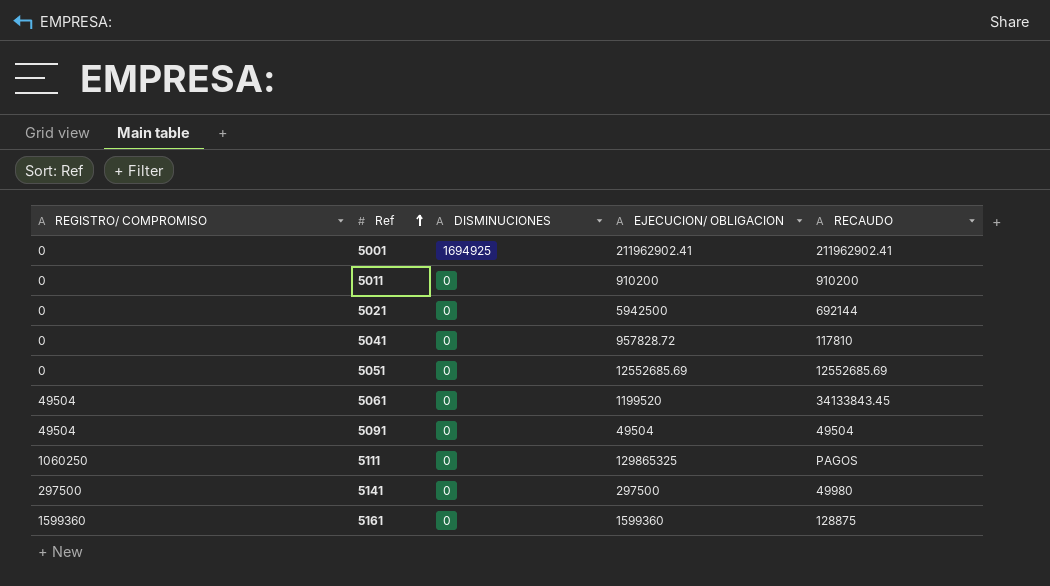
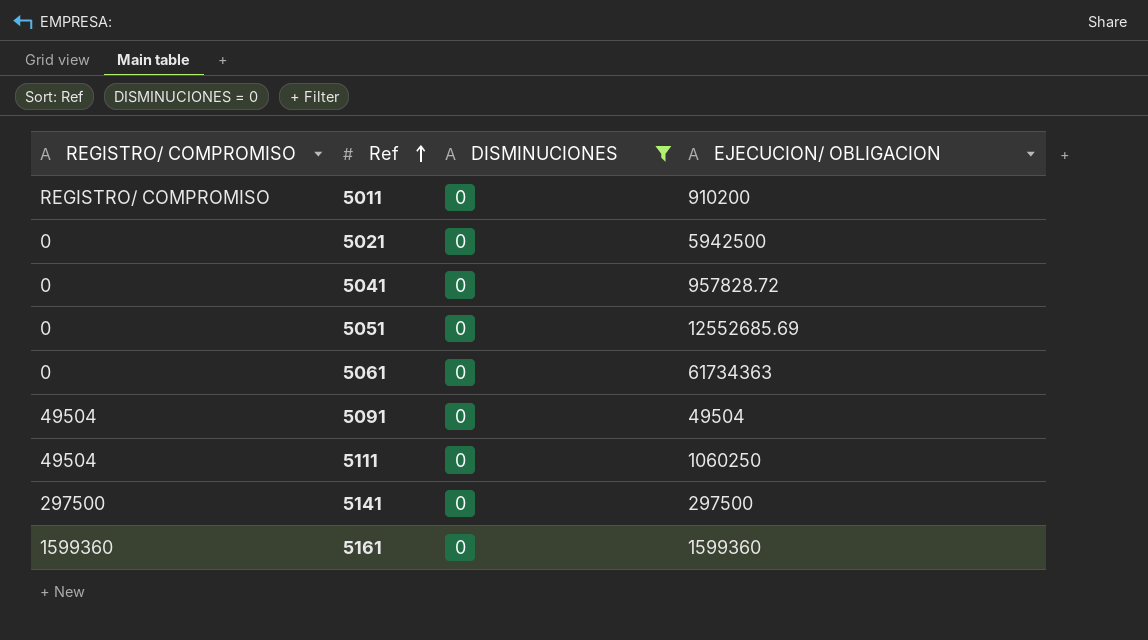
filter: none -> DISMINUCIONES = 0
column RECAUDO | position: 5 -> none
5011 | REGISTRO/ COMPROMISO: 0 -> REGISTRO/ COMPROMISO
5061 | REGISTRO/ COMPROMISO: 49504 -> 0
5061 | EJECUCION/ OBLIGACION: 1199520 -> 61734363
5111 | REGISTRO/ COMPROMISO: 1060250 -> 49504
5111 | EJECUCION/ OBLIGACION: 129865325 -> 1060250

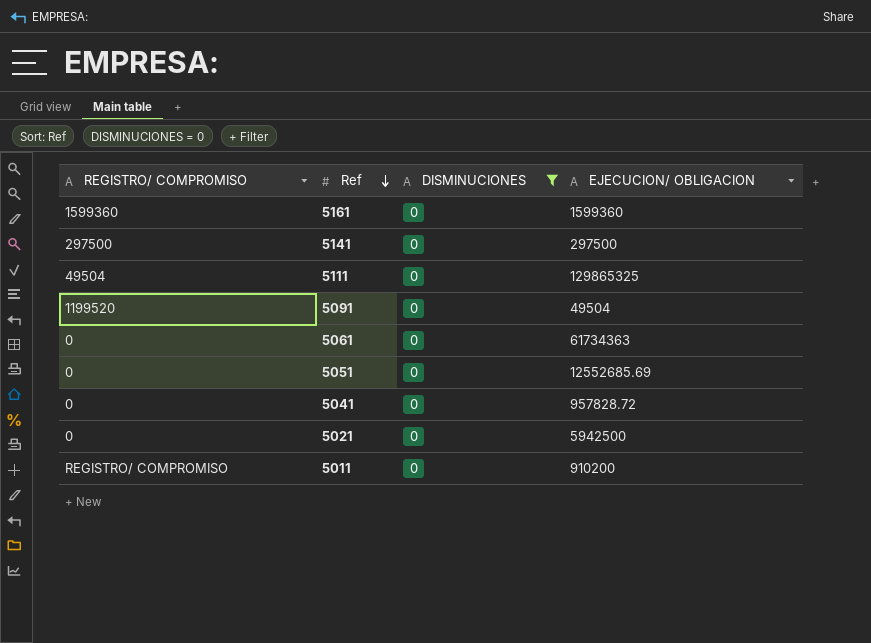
row order: Ref ascending -> Ref descending
5111 | EJECUCION/ OBLIGACION: 1060250 -> 129865325
5091 | REGISTRO/ COMPROMISO: 49504 -> 1199520

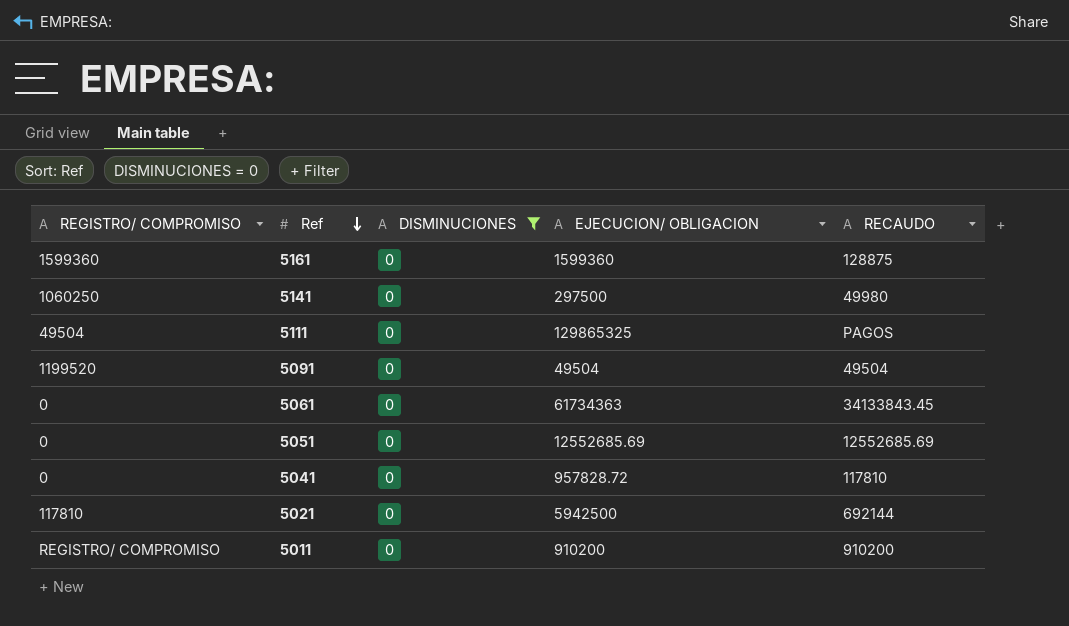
column RECAUDO | position: none -> 5
5141 | REGISTRO/ COMPROMISO: 297500 -> 1060250
5021 | REGISTRO/ COMPROMISO: 0 -> 117810

